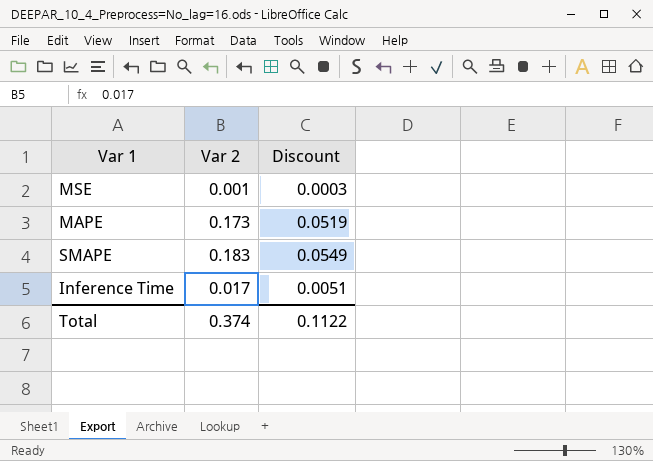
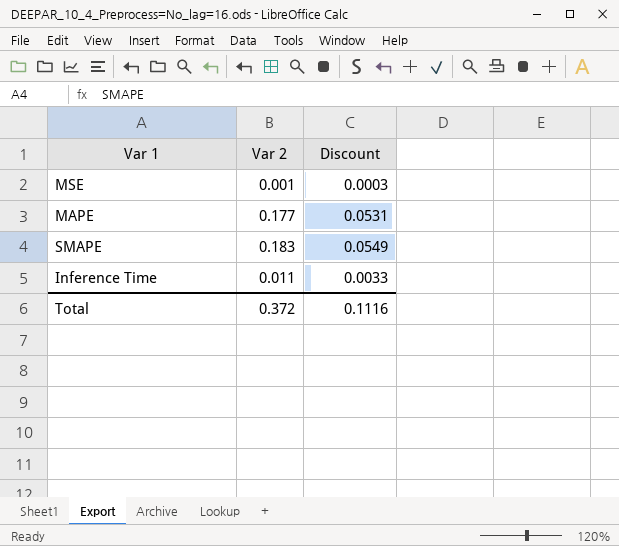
MAPE | Var 2: 0.173 -> 0.177
MAPE | Discount: 0.0519 -> 0.0531
Inference Time | Var 2: 0.017 -> 0.011
Inference Time | Discount: 0.0051 -> 0.0033
Total | Var 2: 0.374 -> 0.372
Total | Discount: 0.1122 -> 0.1116

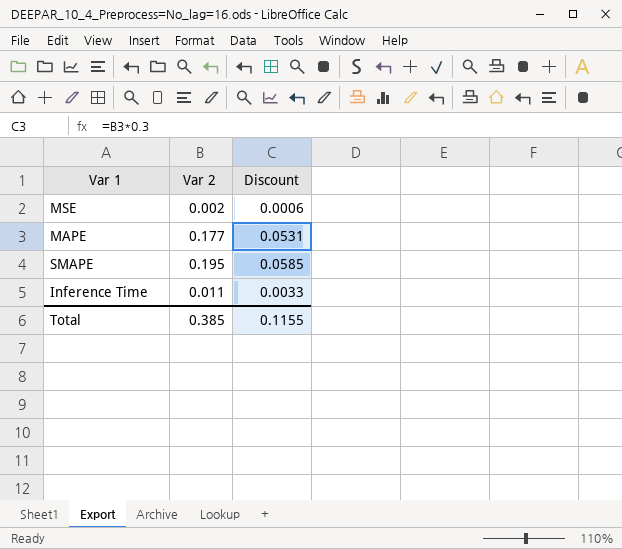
MSE | Var 2: 0.001 -> 0.002
MSE | Discount: 0.0003 -> 0.0006
SMAPE | Var 2: 0.183 -> 0.195
SMAPE | Discount: 0.0549 -> 0.0585
Total | Var 2: 0.372 -> 0.385
Total | Discount: 0.1116 -> 0.1155

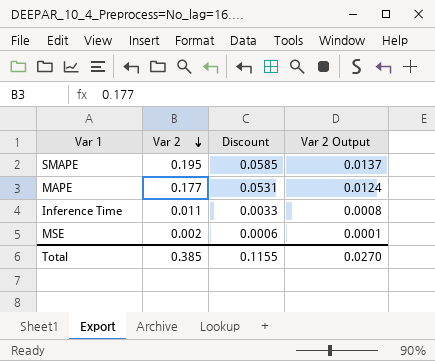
row order: none -> Var 2 descending
column Var 2 Output | formula: none -> [Var 2] * 0.07

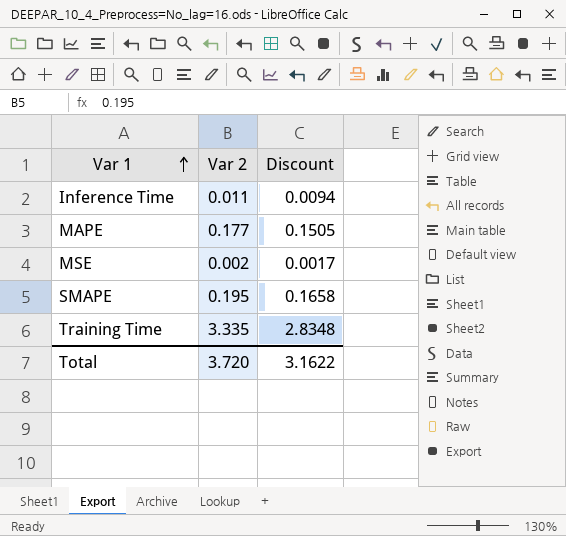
row order: Var 2 descending -> Var 1 ascending
column Var 2 Output | formula: [Var 2] * 0.07 -> none
column Discount | formula: [Var 2] * 0.3 -> [Var 2] * 0.85
row Training Time: none -> 3.335 | 2.8348
Total | Var 2: 0.385 -> 3.720
Total | Discount: 0.1155 -> 3.1622

